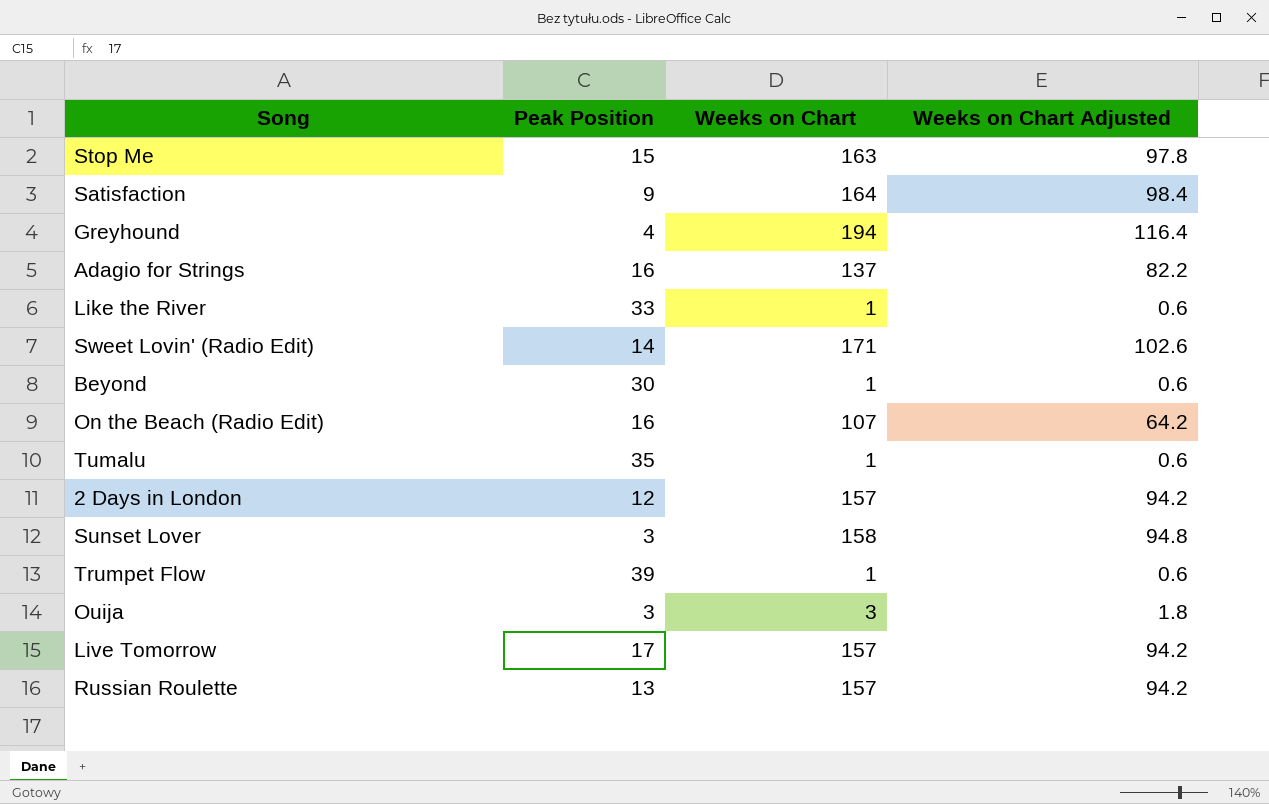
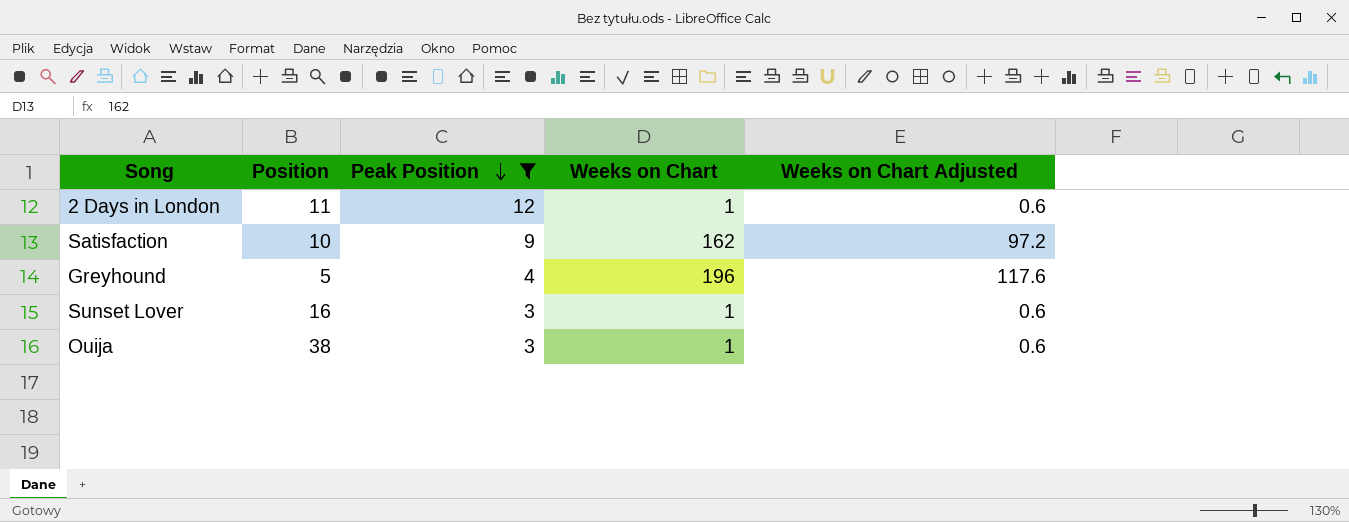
filter: none -> Peak Position <= 12
row order: none -> Peak Position descending
column Position | position: none -> 2
2 Days in London | Weeks on Chart: 157 -> 1
2 Days in London | Weeks on Chart Adjusted: 94.2 -> 0.6
Satisfaction | Weeks on Chart: 164 -> 162
Satisfaction | Weeks on Chart Adjusted: 98.4 -> 97.2
Greyhound | Weeks on Chart: 194 -> 196
Greyhound | Weeks on Chart Adjusted: 116.4 -> 117.6
Sunset Lover | Weeks on Chart: 158 -> 1
Sunset Lover | Weeks on Chart Adjusted: 94.8 -> 0.6
Ouija | Weeks on Chart: 3 -> 1
Ouija | Weeks on Chart Adjusted: 1.8 -> 0.6

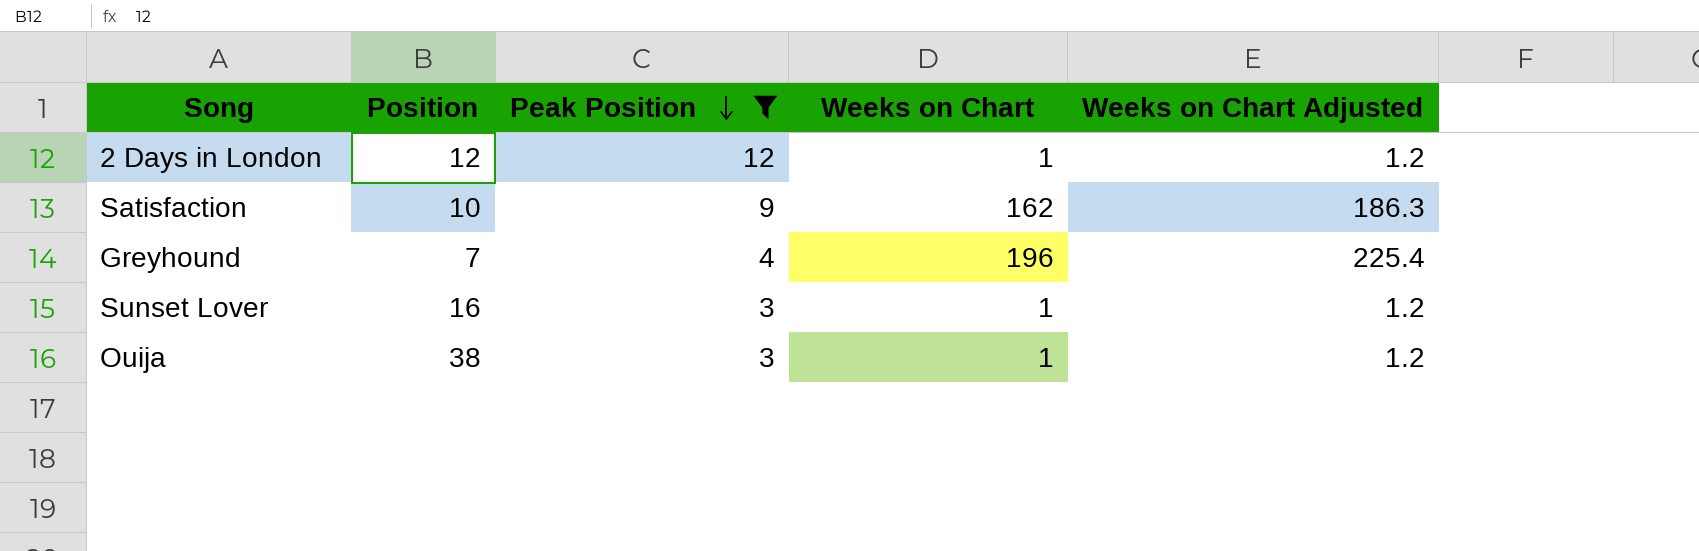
column Weeks on Chart Adjusted | formula: [Weeks on Chart] * 0.6 -> [Weeks on Chart] * 1.15
2 Days in London | Position: 11 -> 12
Greyhound | Position: 5 -> 7

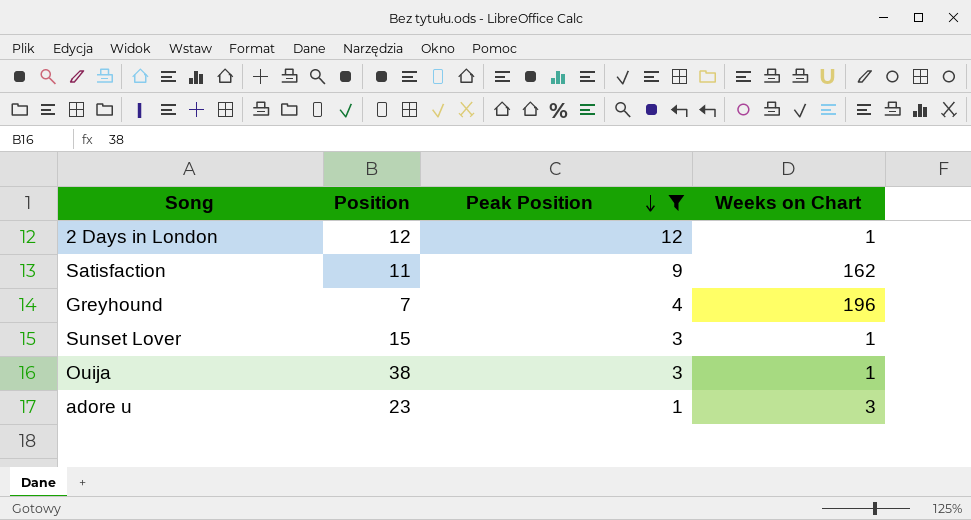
column Weeks on Chart Adjusted | formula: [Weeks on Chart] * 1.15 -> none
Satisfaction | Position: 10 -> 11
Sunset Lover | Position: 16 -> 15
row adore u: none -> 23 | 1 | 3

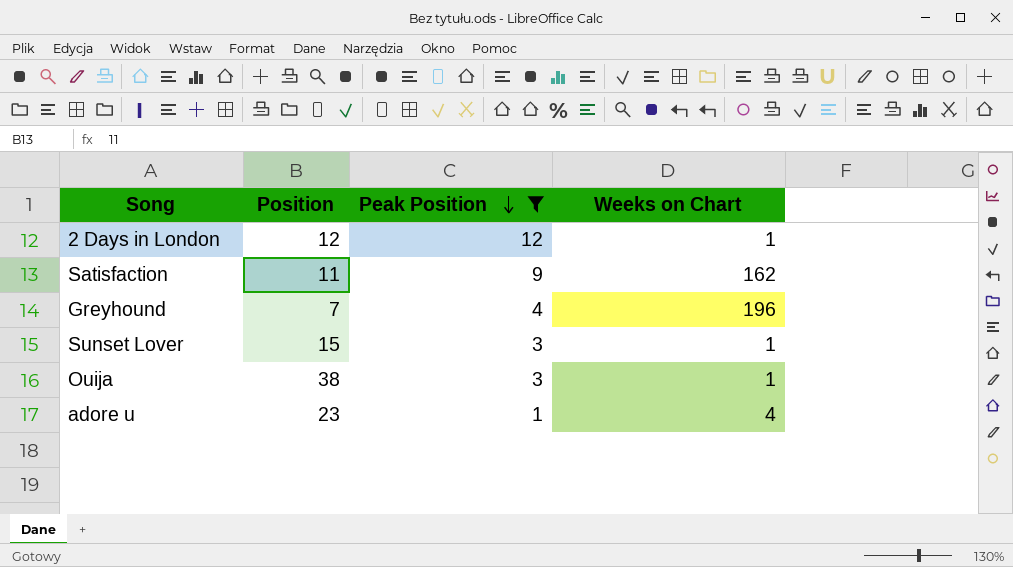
adore u | Weeks on Chart: 3 -> 4

